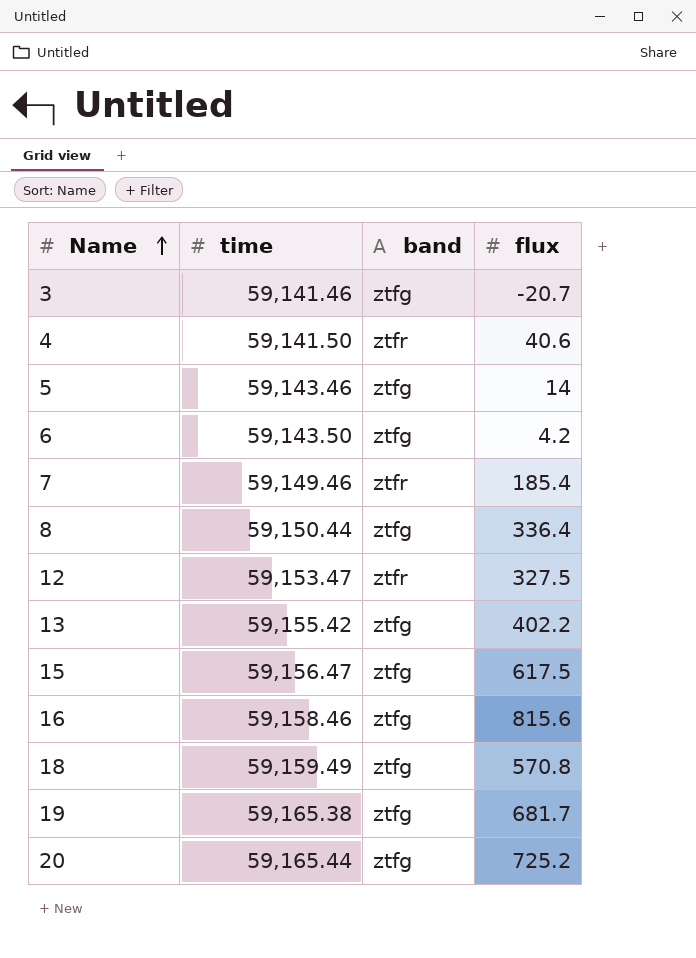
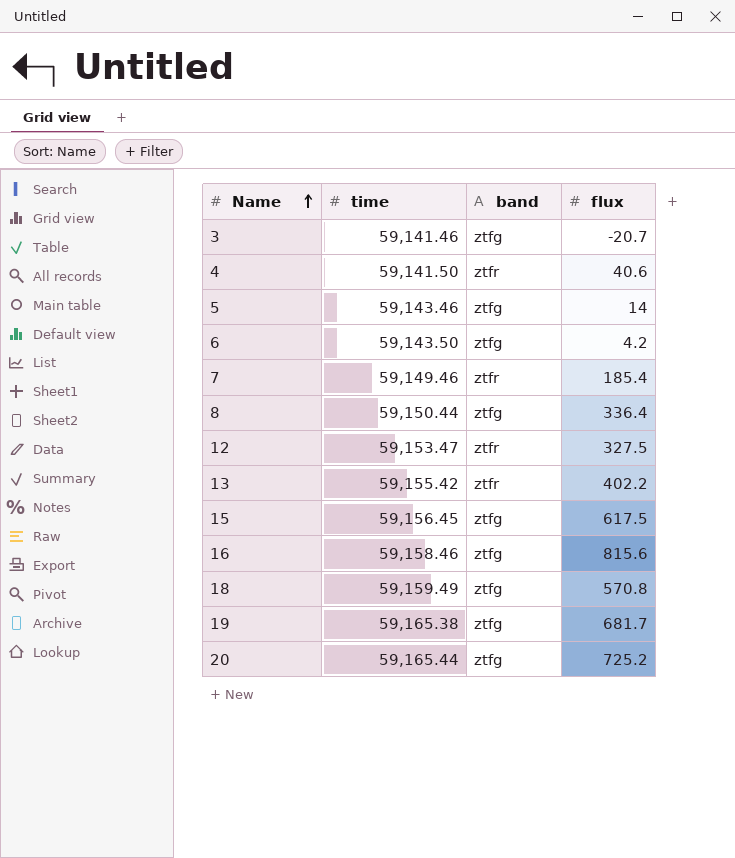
13 | band: ztfg -> ztfr
15 | time: 59,156.47 -> 59,156.45

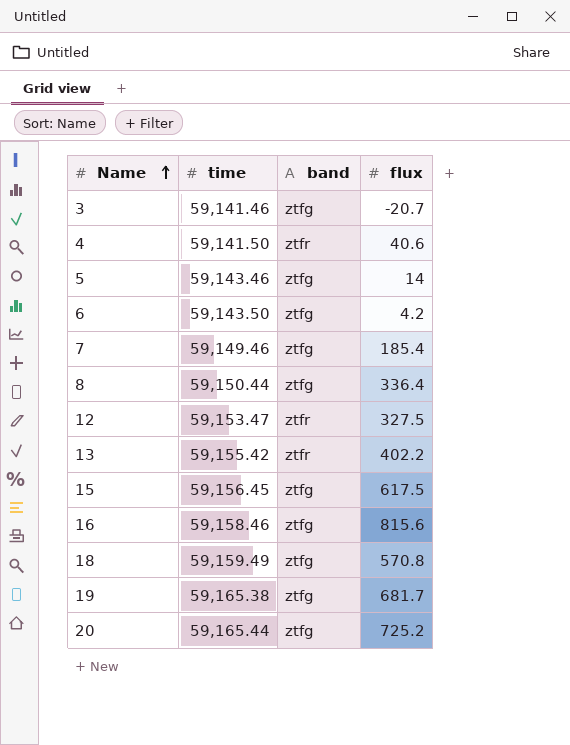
7 | band: ztfr -> ztfg

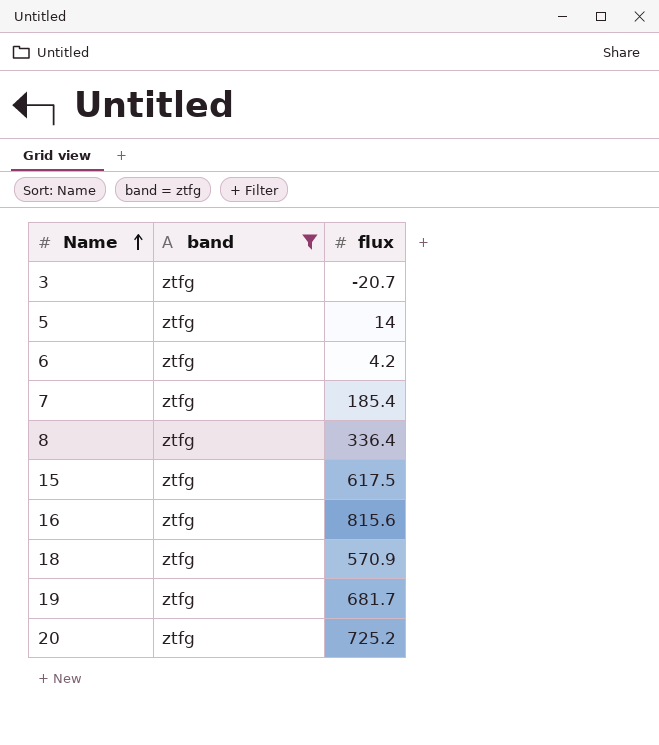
filter: none -> band = ztfg
column time | position: 2 -> none
18 | flux: 570.8 -> 570.9

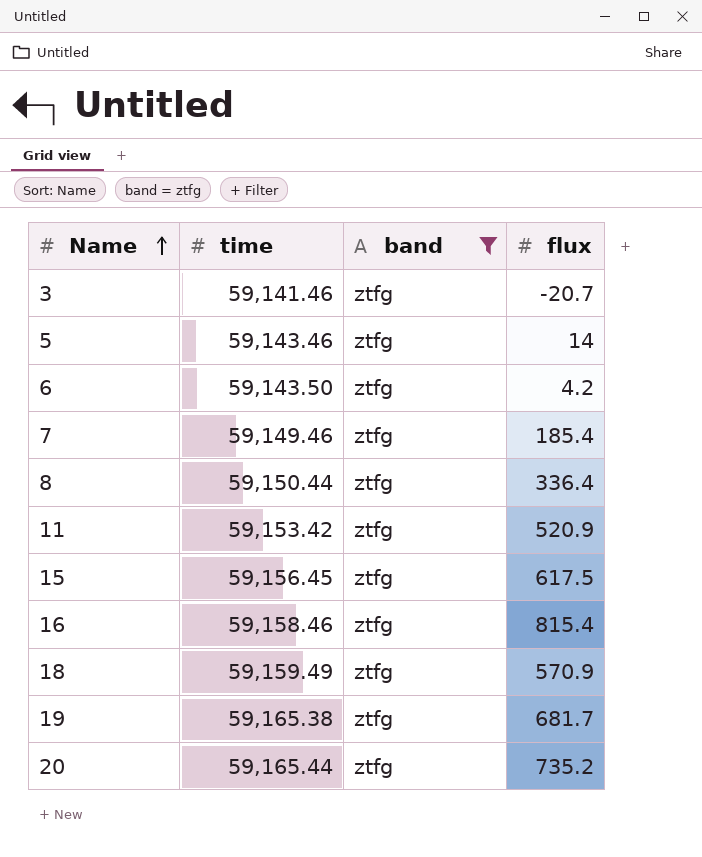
column time | position: none -> 2
row 11: none -> 59,153.42 | ztfg | 520.9
16 | flux: 815.6 -> 815.4
20 | flux: 725.2 -> 735.2

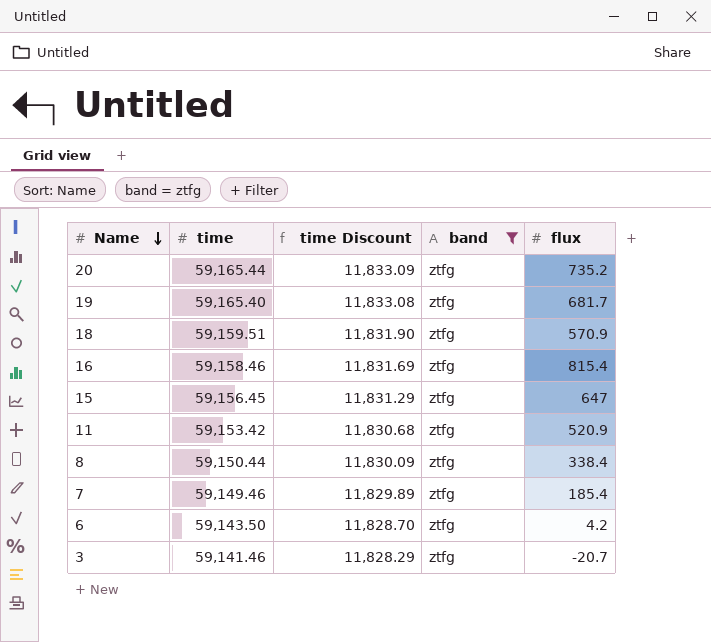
row order: Name ascending -> Name descending
column time Discount | formula: none -> [time] * 0.2
row 5: 59,143.46 | ztfg | 14 -> none
19 | time: 59,165.38 -> 59,165.40
18 | time: 59,159.49 -> 59,159.51
15 | flux: 617.5 -> 647
8 | flux: 336.4 -> 338.4

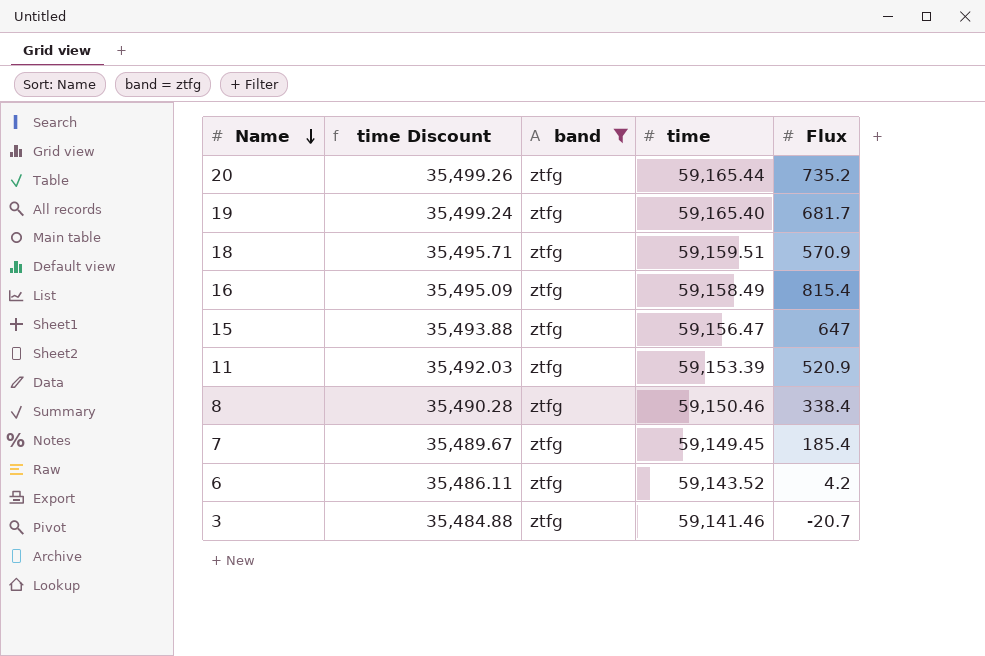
column time Discount | formula: [time] * 0.2 -> [time] * 0.6
column time | position: 2 -> 4
column name: flux -> Flux
16 | time: 59,158.46 -> 59,158.49
15 | time: 59,156.45 -> 59,156.47
11 | time: 59,153.42 -> 59,153.39
8 | time: 59,150.44 -> 59,150.46
7 | time: 59,149.46 -> 59,149.45
6 | time: 59,143.50 -> 59,143.52

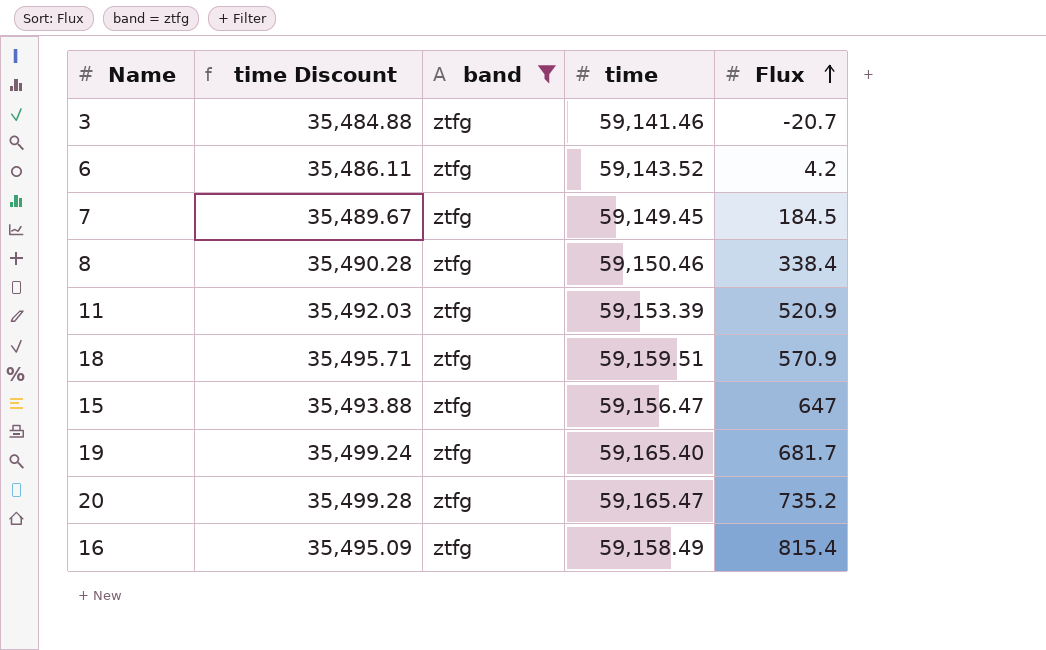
row order: Name descending -> Flux ascending
7 | Flux: 185.4 -> 184.5
20 | time Discount: 35,499.26 -> 35,499.28
20 | time: 59,165.44 -> 59,165.47

